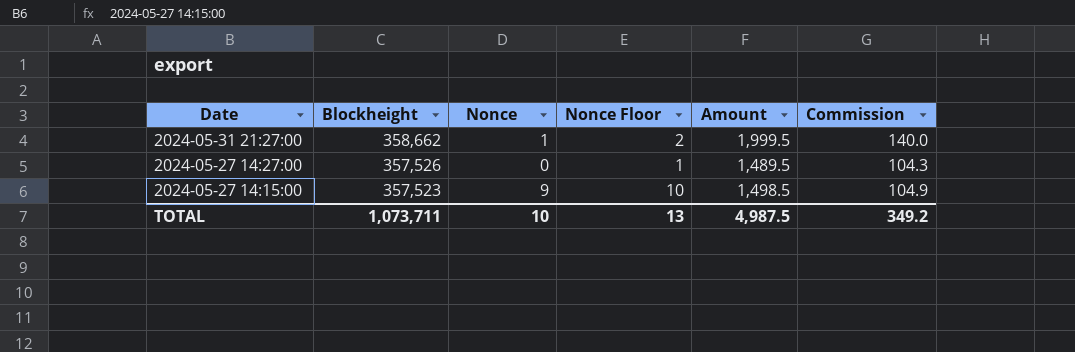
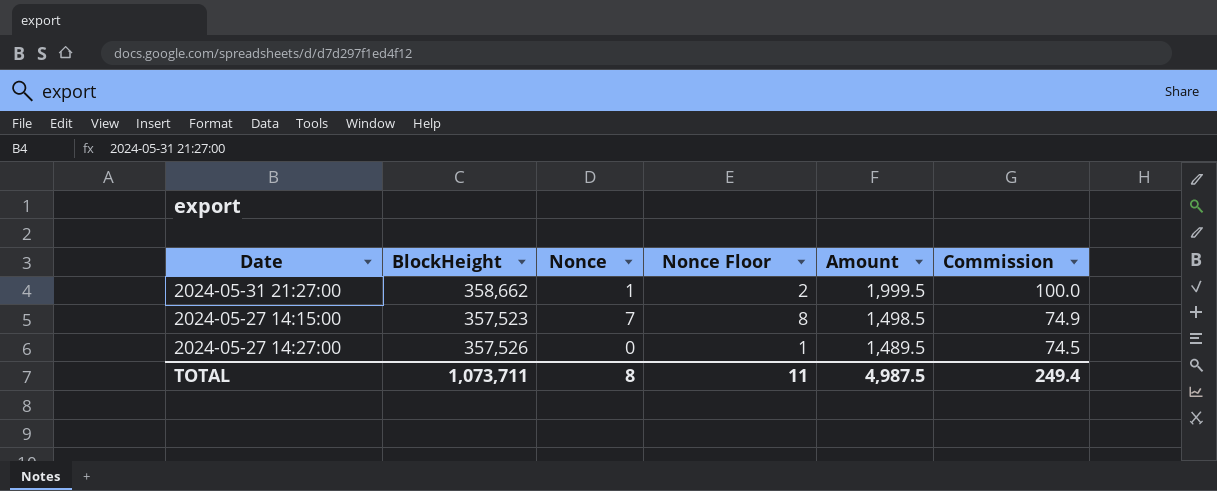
row order: Date descending -> Amount descending
column name: Blockheight -> BlockHeight
column Commission | formula: [Amount] * 0.07 -> [Amount] * 0.05
2024-05-27 14:15:00 | Nonce: 9 -> 7
2024-05-27 14:15:00 | Nonce Floor: 10 -> 8
TOTAL | Nonce: 10 -> 8
TOTAL | Nonce Floor: 13 -> 11
TOTAL | Commission: 349.2 -> 249.4

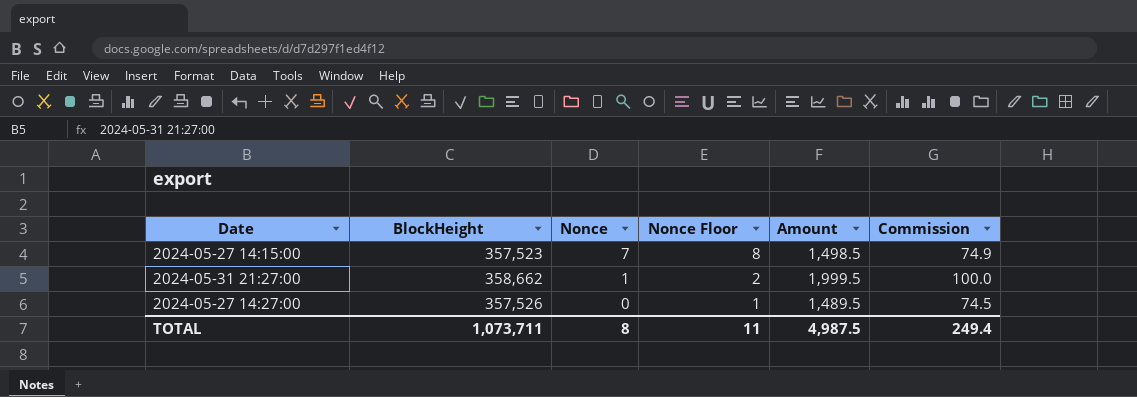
row order: Amount descending -> Nonce descending

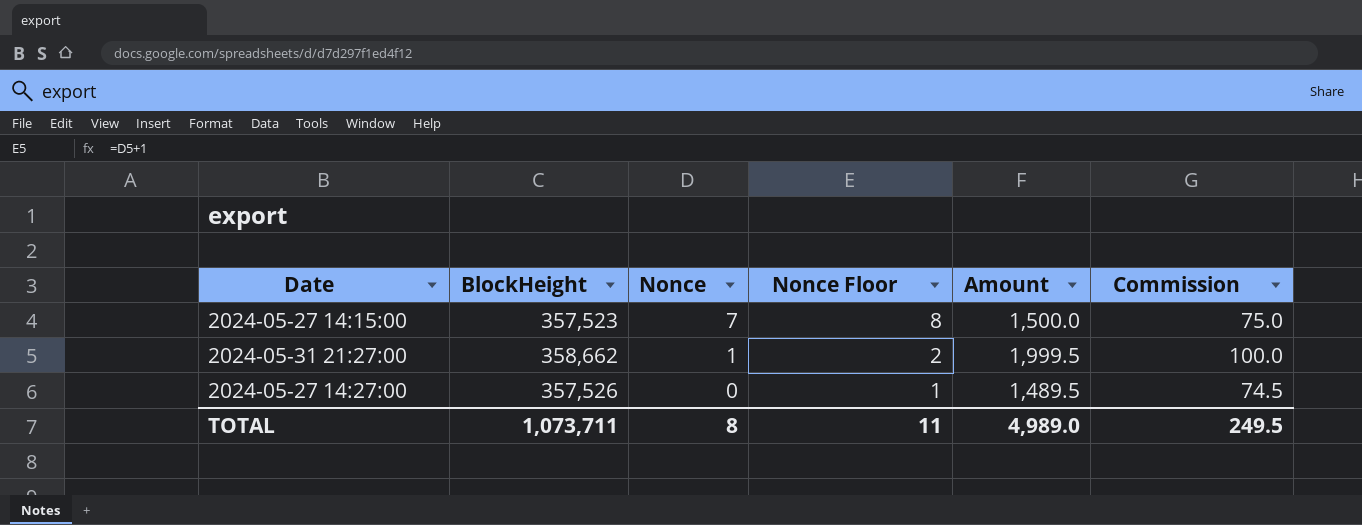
2024-05-27 14:15:00 | Amount: 1,498.5 -> 1,500.0
2024-05-27 14:15:00 | Commission: 74.9 -> 75.0
TOTAL | Amount: 4,987.5 -> 4,989.0
TOTAL | Commission: 249.4 -> 249.5

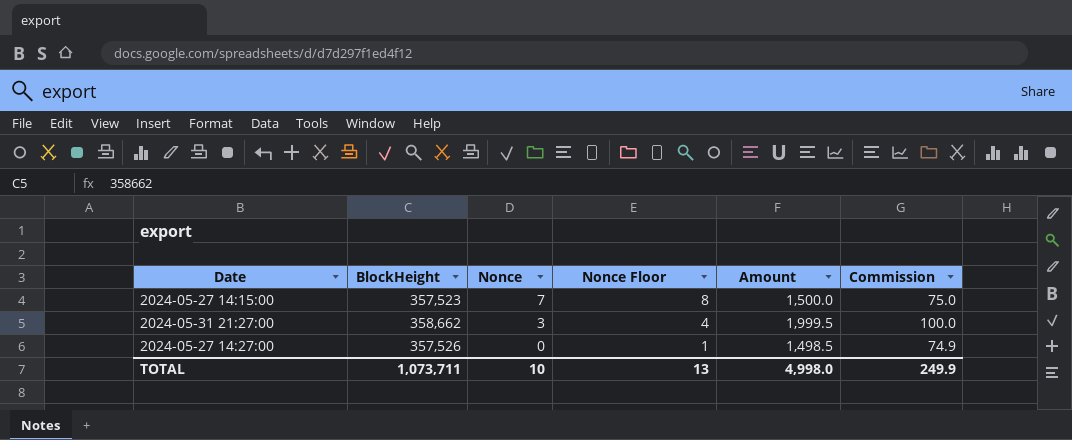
2024-05-31 21:27:00 | Nonce: 1 -> 3
2024-05-31 21:27:00 | Nonce Floor: 2 -> 4
2024-05-27 14:27:00 | Amount: 1,489.5 -> 1,498.5
2024-05-27 14:27:00 | Commission: 74.5 -> 74.9
TOTAL | Nonce: 8 -> 10
TOTAL | Nonce Floor: 11 -> 13
TOTAL | Amount: 4,989.0 -> 4,998.0
TOTAL | Commission: 249.5 -> 249.9

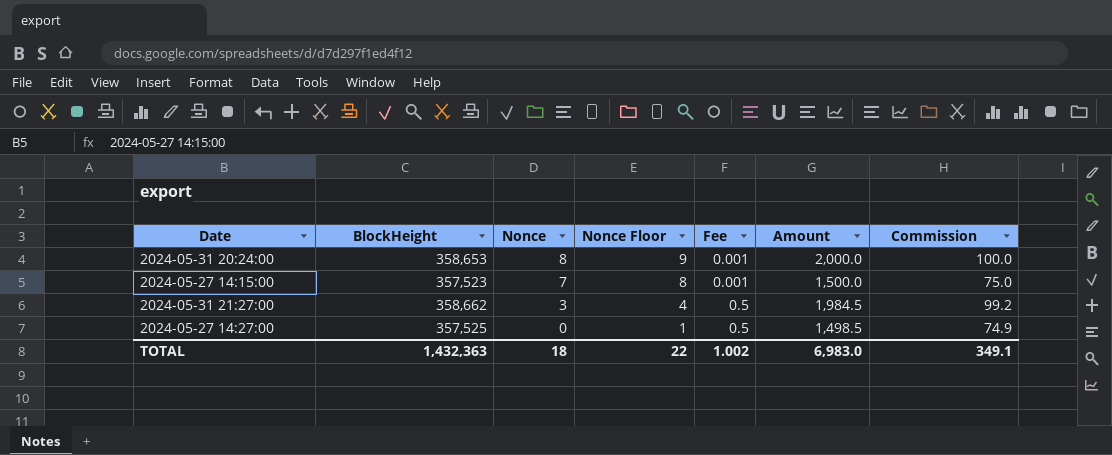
column Fee | position: none -> 5
row 2024-05-31 20:24:00: none -> 358,653 | 8 | 9 | 0.001 | 2,000.0 | 100.0
2024-05-31 21:27:00 | Amount: 1,999.5 -> 1,984.5
2024-05-31 21:27:00 | Commission: 100.0 -> 99.2
2024-05-27 14:27:00 | BlockHeight: 357,526 -> 357,525
TOTAL | BlockHeight: 1,073,711 -> 1,432,363
TOTAL | Nonce: 10 -> 18
TOTAL | Nonce Floor: 13 -> 22
TOTAL | Amount: 4,998.0 -> 6,983.0
TOTAL | Commission: 249.9 -> 349.1

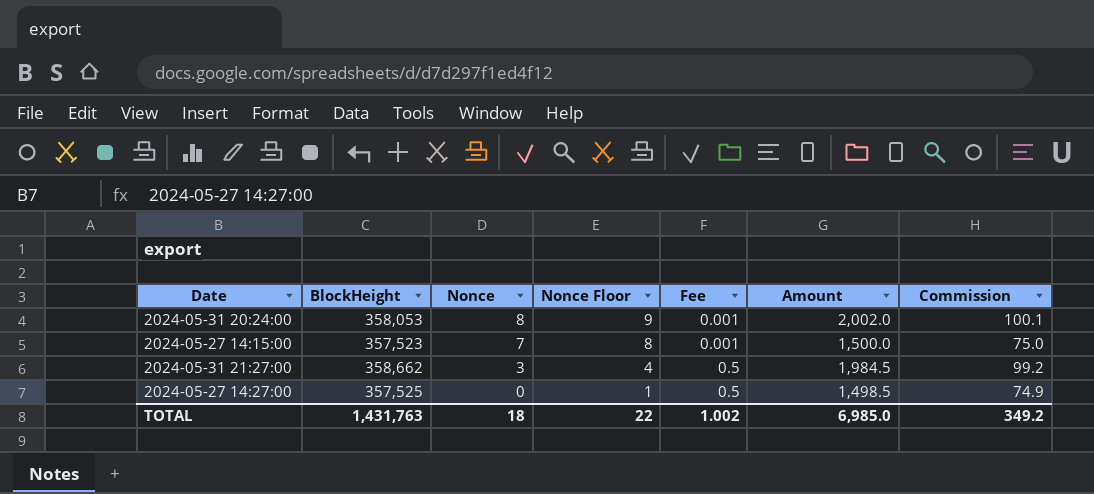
2024-05-31 20:24:00 | BlockHeight: 358,653 -> 358,053
2024-05-31 20:24:00 | Amount: 2,000.0 -> 2,002.0
2024-05-31 20:24:00 | Commission: 100.0 -> 100.1
TOTAL | BlockHeight: 1,432,363 -> 1,431,763
TOTAL | Amount: 6,983.0 -> 6,985.0
TOTAL | Commission: 349.1 -> 349.2

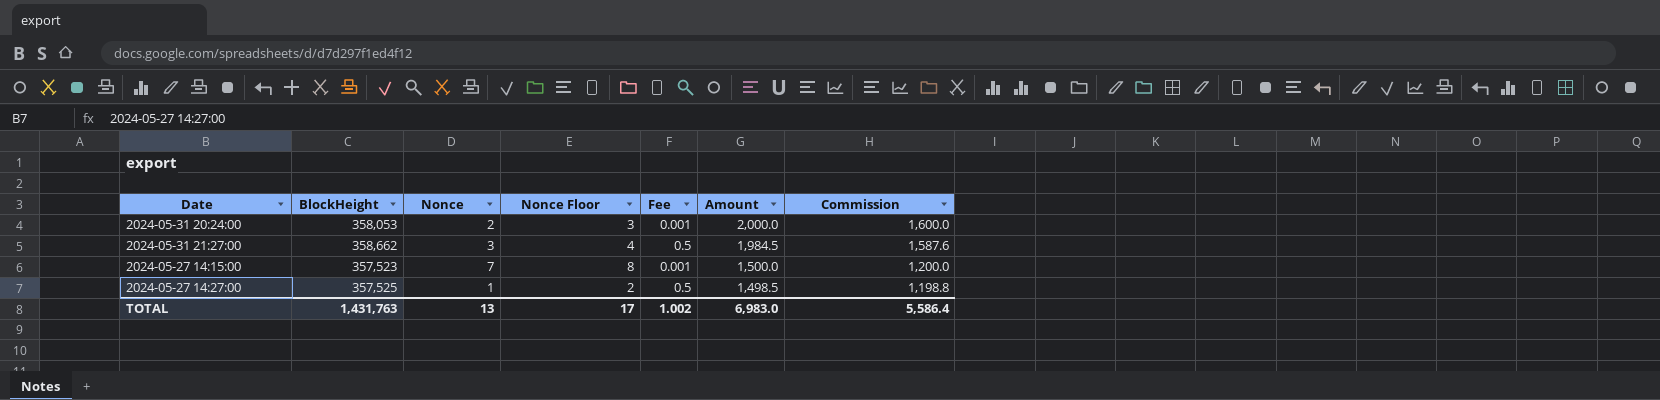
row order: Nonce descending -> Amount descending
column Commission | formula: [Amount] * 0.05 -> [Amount] * 0.8
2024-05-31 20:24:00 | Nonce: 8 -> 2
2024-05-31 20:24:00 | Nonce Floor: 9 -> 3
2024-05-31 20:24:00 | Amount: 2,002.0 -> 2,000.0
2024-05-27 14:27:00 | Nonce: 0 -> 1
2024-05-27 14:27:00 | Nonce Floor: 1 -> 2
TOTAL | Nonce: 18 -> 13
TOTAL | Nonce Floor: 22 -> 17
TOTAL | Amount: 6,985.0 -> 6,983.0
TOTAL | Commission: 349.2 -> 5,586.4

